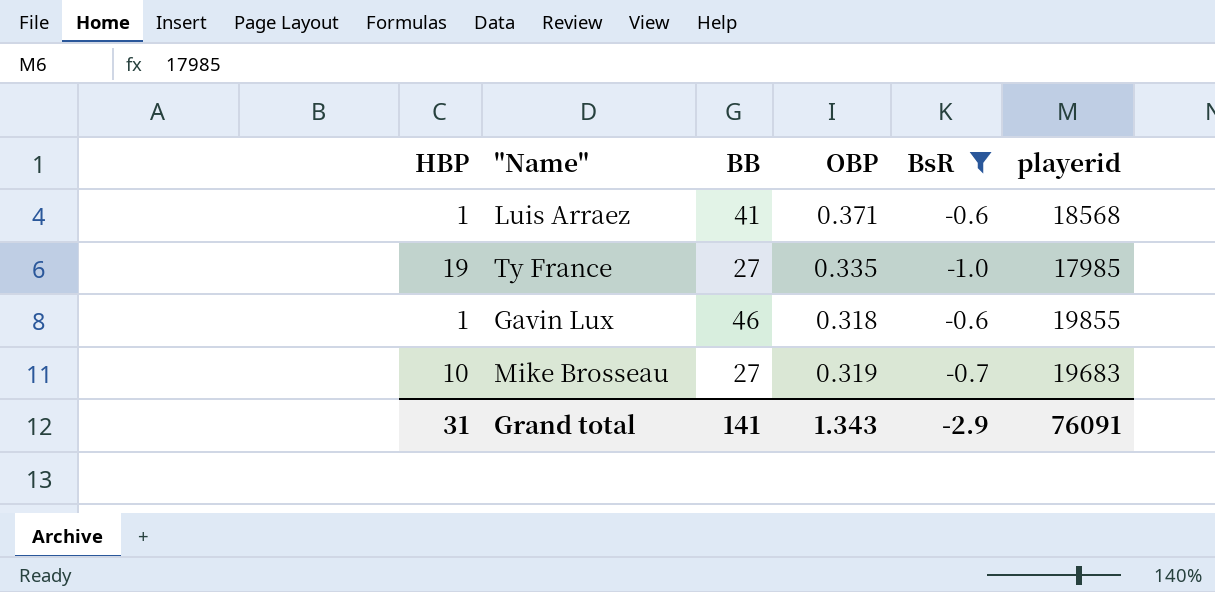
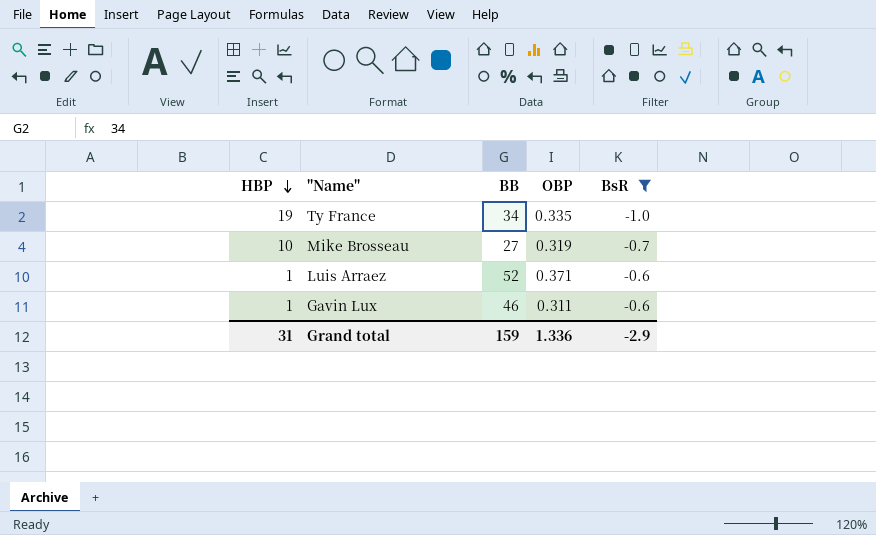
row order: none -> HBP descending
column playerid | position: 6 -> none
Ty France | BB: 27 -> 34
Luis Arraez | BB: 41 -> 52
Gavin Lux | OBP: 0.318 -> 0.311
Grand total | BB: 141 -> 159
Grand total | OBP: 1.343 -> 1.336

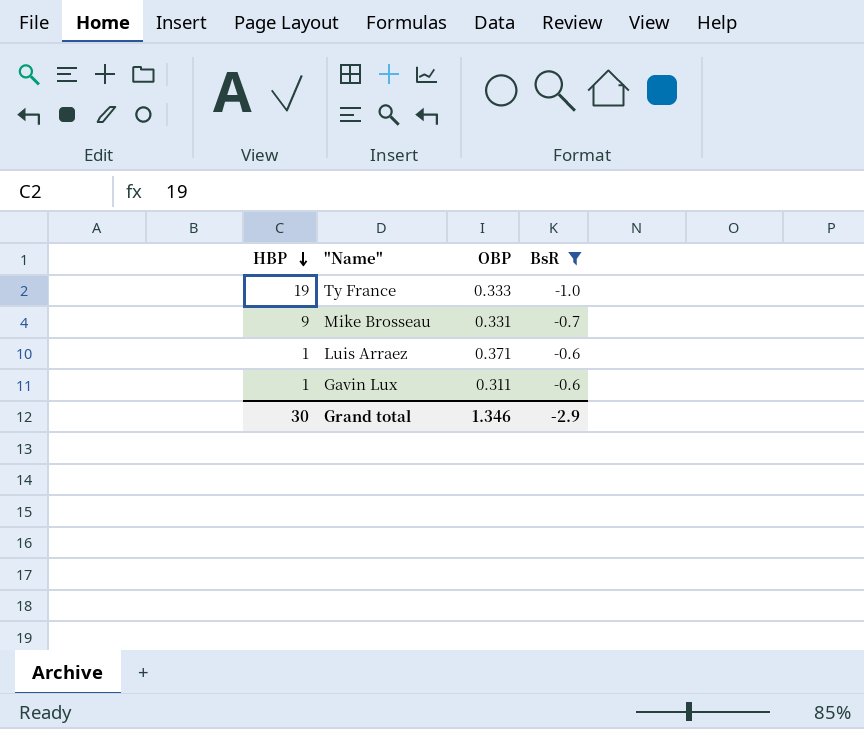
column BB | position: 3 -> none
Ty France | OBP: 0.335 -> 0.333
Mike Brosseau | HBP: 10 -> 9
Mike Brosseau | OBP: 0.319 -> 0.331
Grand total | HBP: 31 -> 30
Grand total | OBP: 1.336 -> 1.346

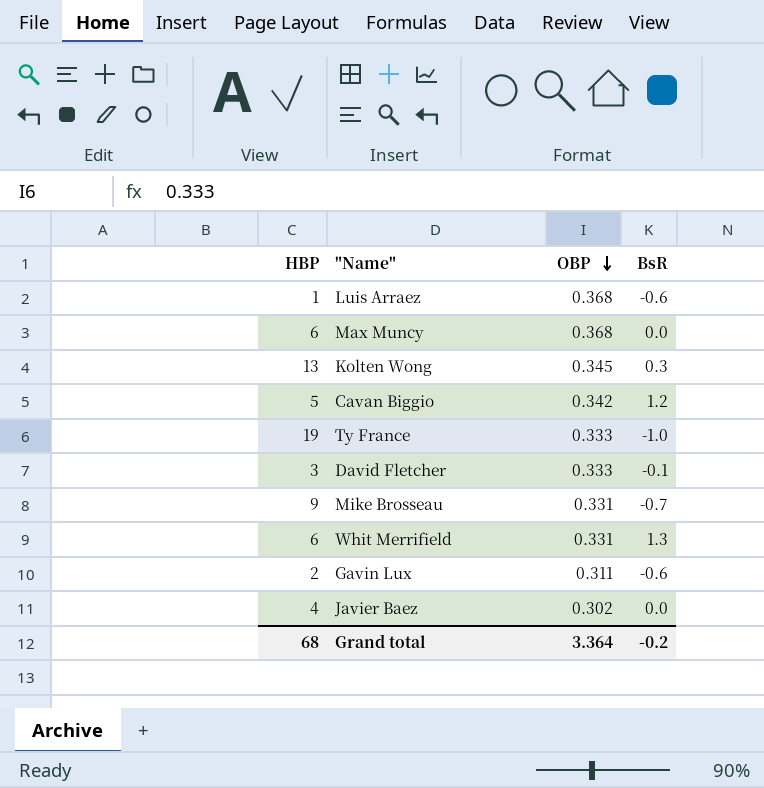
filter: BsR <= -0.6 -> none
row order: HBP descending -> OBP descending
Luis Arraez | OBP: 0.371 -> 0.368
Gavin Lux | HBP: 1 -> 2
Grand total | HBP: 30 -> 68
Grand total | OBP: 1.346 -> 3.364
Grand total | BsR: -2.9 -> -0.2

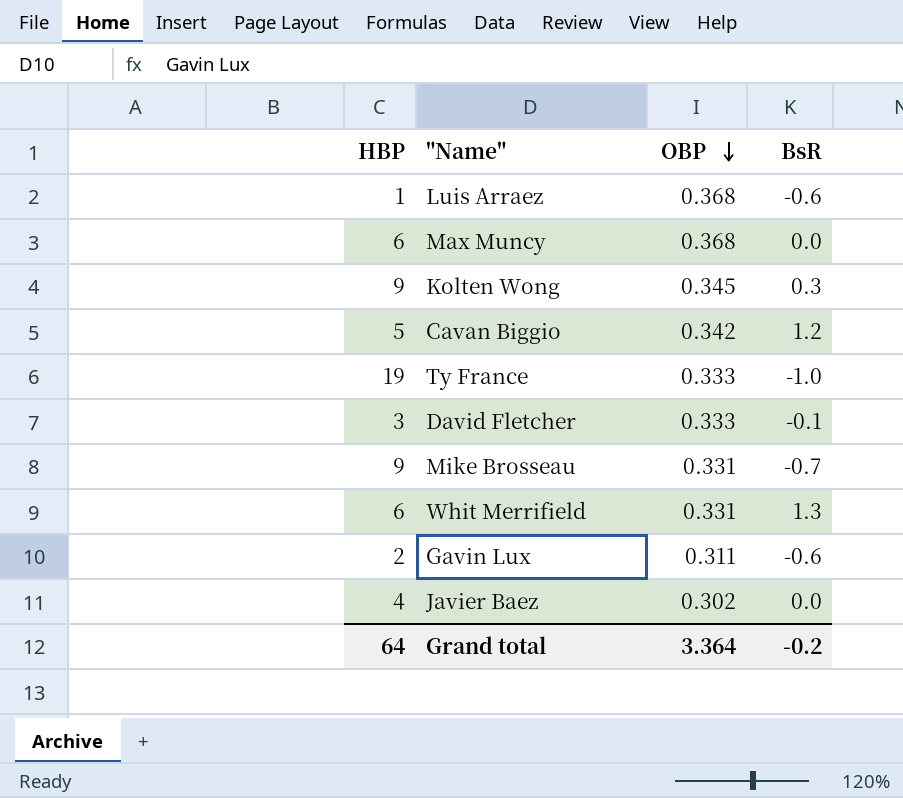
Kolten Wong | HBP: 13 -> 9
Grand total | HBP: 68 -> 64

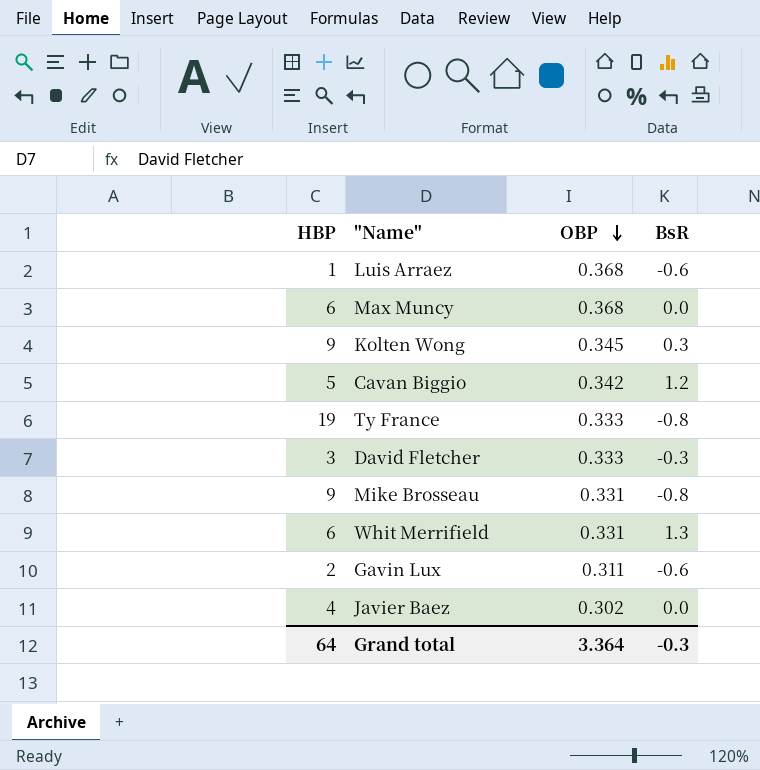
Ty France | BsR: -1.0 -> -0.8
David Fletcher | BsR: -0.1 -> -0.3
Mike Brosseau | BsR: -0.7 -> -0.8
Grand total | BsR: -0.2 -> -0.3

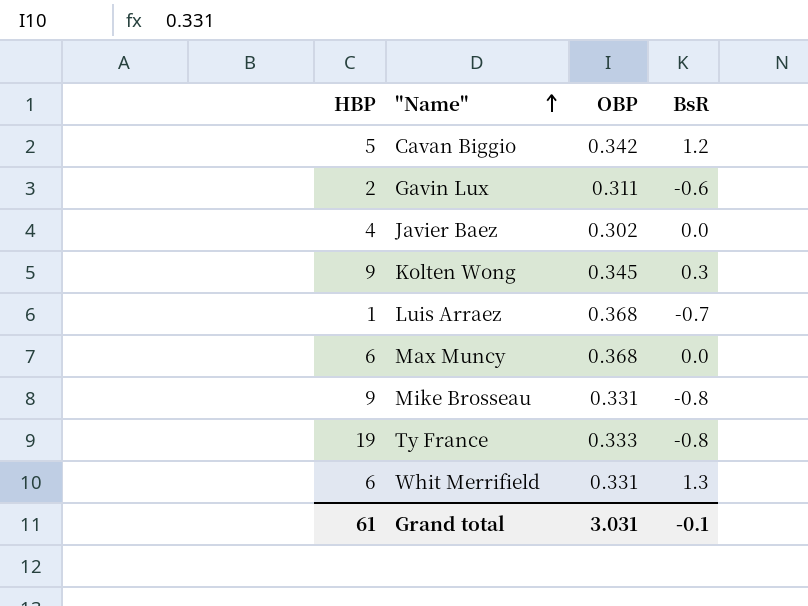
row order: OBP descending -> "Name" ascending
row David Fletcher: 3 | 0.333 | -0.3 -> none
Luis Arraez | BsR: -0.6 -> -0.7
Grand total | HBP: 64 -> 61
Grand total | OBP: 3.364 -> 3.031
Grand total | BsR: -0.3 -> -0.1

